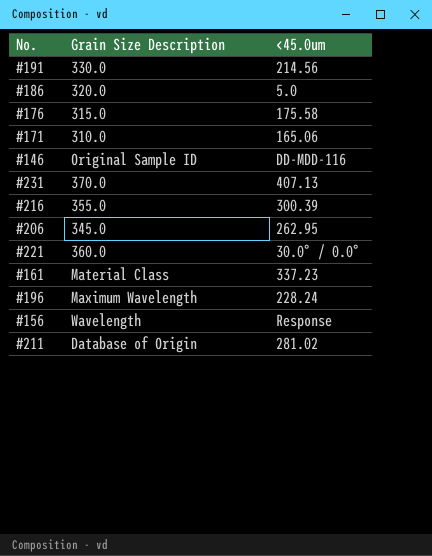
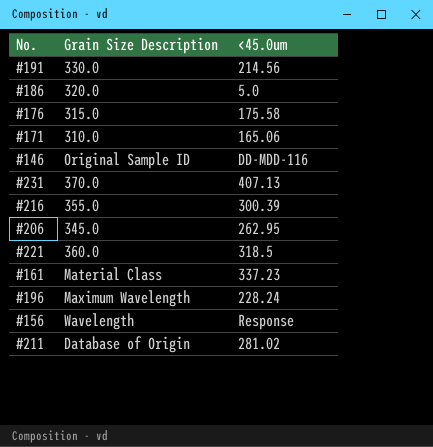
#221 | <45.0um: 30.0° / 0.0° -> 318.5

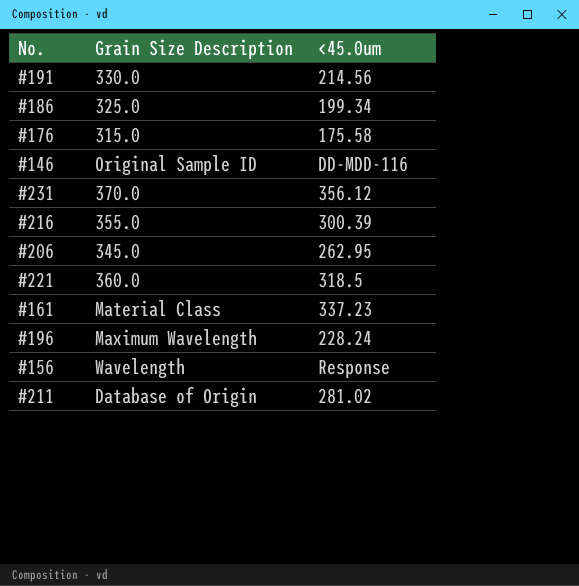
row #171: 310.0 | 165.06 -> none
#186 | Grain Size Description: 320.0 -> 325.0
#186 | <45.0um: 5.0 -> 199.34
#231 | <45.0um: 407.13 -> 356.12

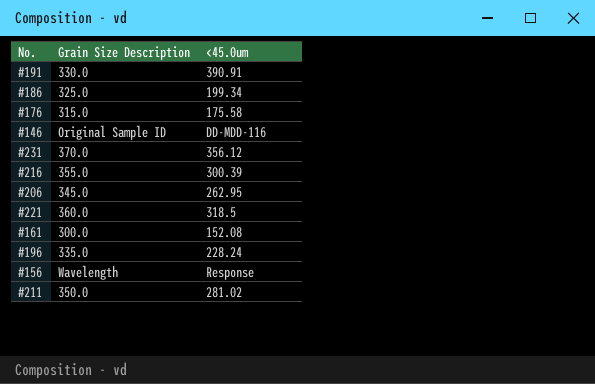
#191 | <45.0um: 214.56 -> 390.91
#161 | Grain Size Description: Material Class -> 300.0
#161 | <45.0um: 337.23 -> 152.08
#196 | Grain Size Description: Maximum Wavelength -> 335.0
#211 | Grain Size Description: Database of Origin -> 350.0

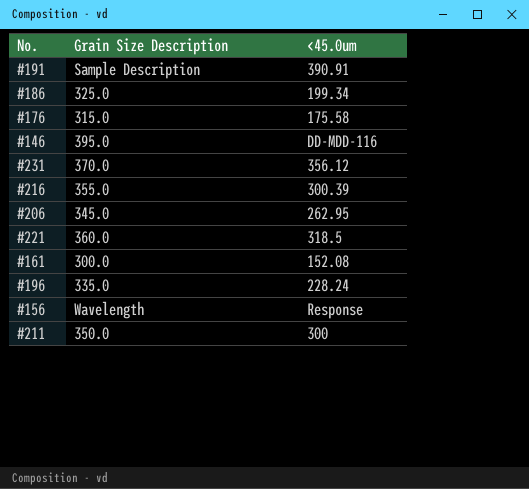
#191 | Grain Size Description: 330.0 -> Sample Description
#146 | Grain Size Description: Original Sample ID -> 395.0
#211 | <45.0um: 281.02 -> 300

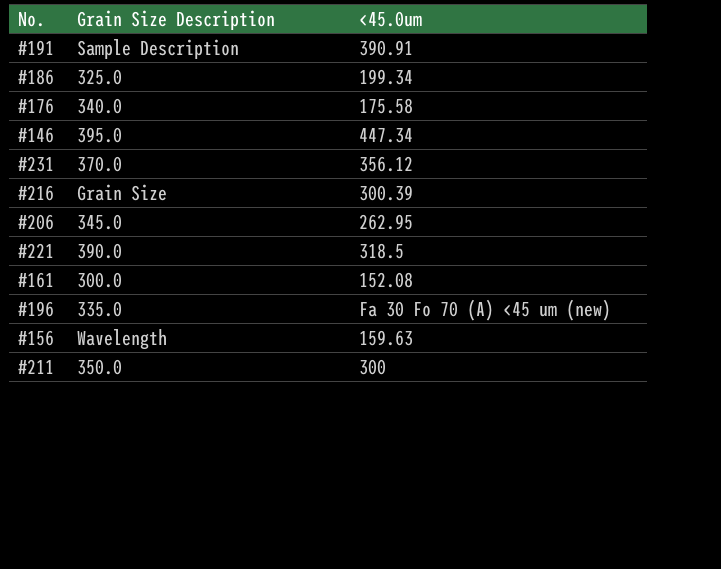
#176 | Grain Size Description: 315.0 -> 340.0
#146 | <45.0um: DD-MDD-116 -> 447.34
#216 | Grain Size Description: 355.0 -> Grain Size
#221 | Grain Size Description: 360.0 -> 390.0
#196 | <45.0um: 228.24 -> Fa 30 Fo 70 (A) <45 um (new)
#156 | <45.0um: Response -> 159.63

